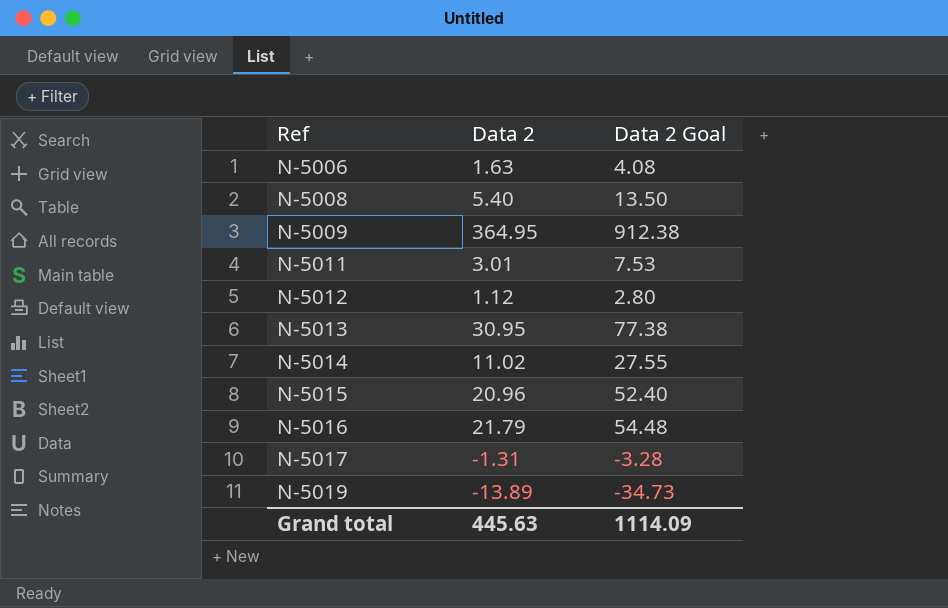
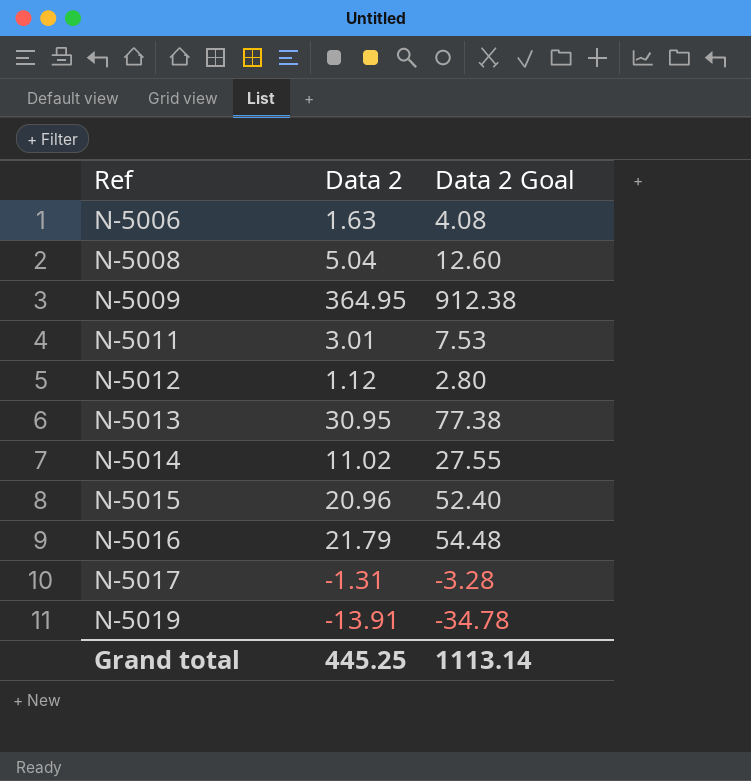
N-5008 | Data 2: 5.40 -> 5.04
N-5008 | Data 2 Goal: 13.50 -> 12.60
N-5019 | Data 2: -13.89 -> -13.91
N-5019 | Data 2 Goal: -34.73 -> -34.78
Grand total | Data 2: 445.63 -> 445.25
Grand total | Data 2 Goal: 1114.09 -> 1113.14

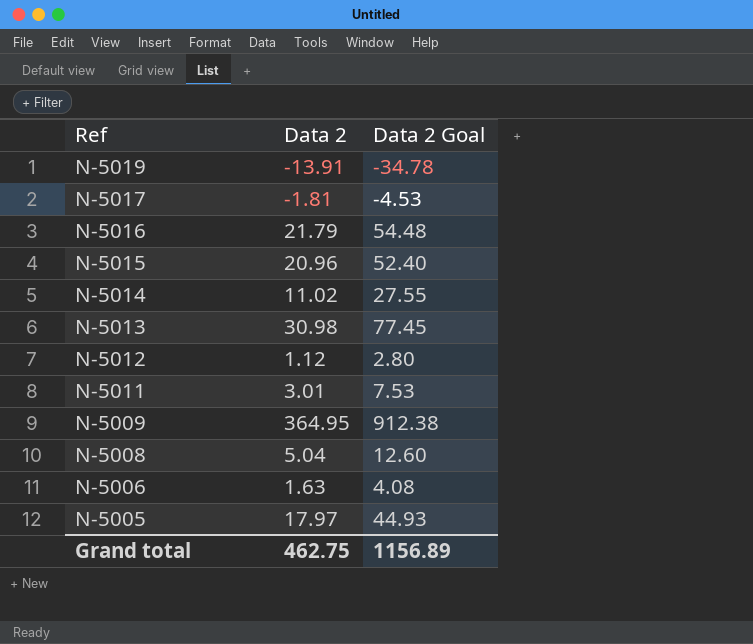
row order: Ref ascending -> Ref descending
N-5017 | Data 2: -1.31 -> -1.81
N-5017 | Data 2 Goal: -3.28 -> -4.53
N-5013 | Data 2: 30.95 -> 30.98
N-5013 | Data 2 Goal: 77.38 -> 77.45
row N-5005: none -> 17.97 | 44.93
Grand total | Data 2: 445.25 -> 462.75
Grand total | Data 2 Goal: 1113.14 -> 1156.89

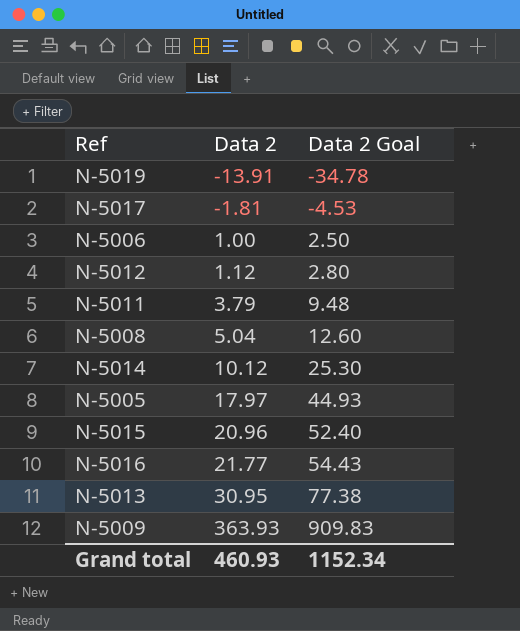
row order: Ref descending -> Data 2 ascending
N-5006 | Data 2: 1.63 -> 1.00
N-5006 | Data 2 Goal: 4.08 -> 2.50
N-5011 | Data 2: 3.01 -> 3.79
N-5011 | Data 2 Goal: 7.53 -> 9.48
N-5014 | Data 2: 11.02 -> 10.12
N-5014 | Data 2 Goal: 27.55 -> 25.30
N-5016 | Data 2: 21.79 -> 21.77
N-5016 | Data 2 Goal: 54.48 -> 54.43
N-5013 | Data 2: 30.98 -> 30.95
N-5013 | Data 2 Goal: 77.45 -> 77.38
N-5009 | Data 2: 364.95 -> 363.93
N-5009 | Data 2 Goal: 912.38 -> 909.83
Grand total | Data 2: 462.75 -> 460.93
Grand total | Data 2 Goal: 1156.89 -> 1152.34

